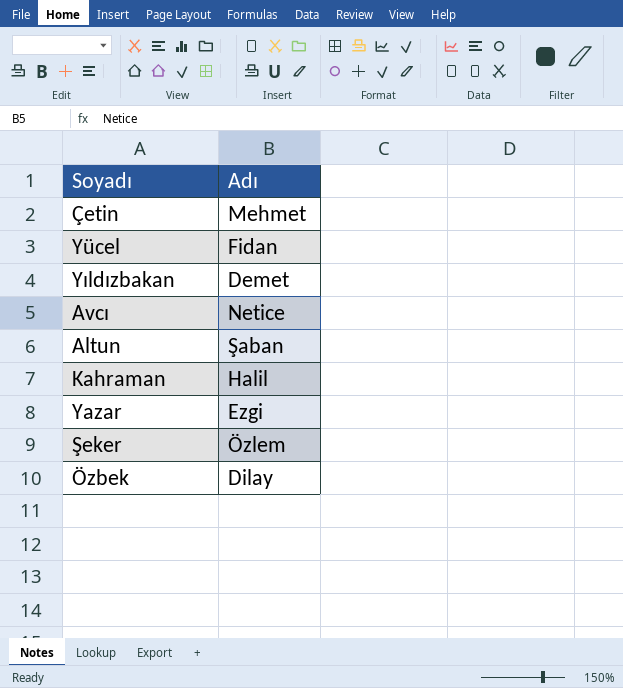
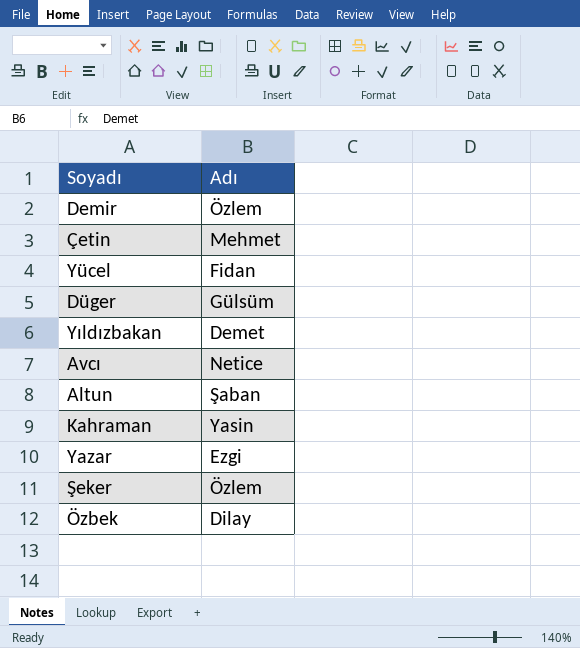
row Demir: none -> Özlem
row Düger: none -> Gülsüm
Kahraman | Adı: Halil -> Yasin

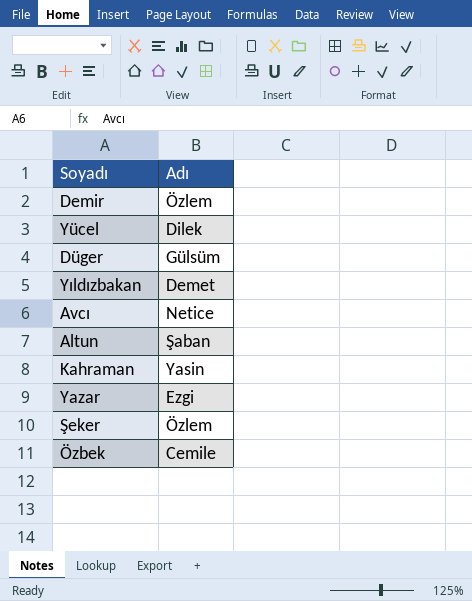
row Çetin: Mehmet -> none
Yücel | Adı: Fidan -> Dilek
Özbek | Adı: Dilay -> Cemile

